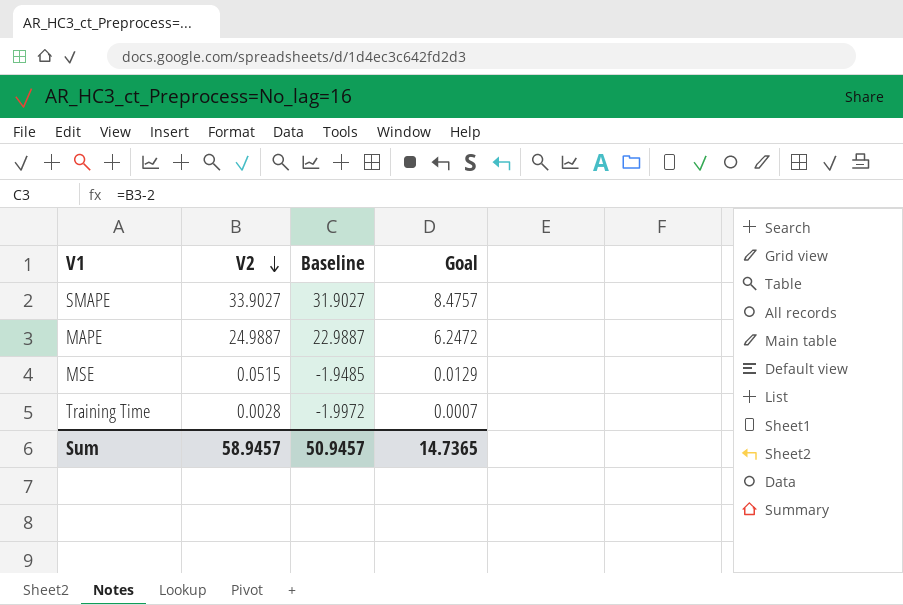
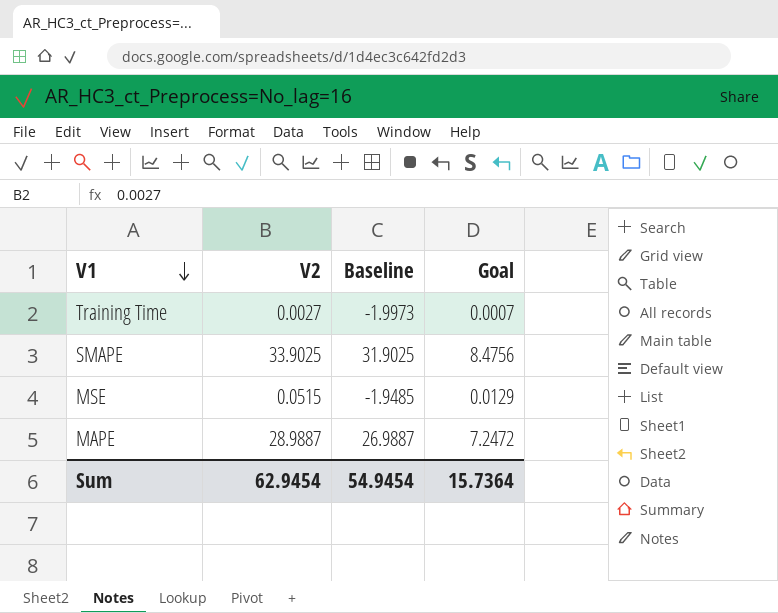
row order: V2 descending -> V1 descending
Training Time | V2: 0.0028 -> 0.0027
Training Time | Baseline: -1.9972 -> -1.9973
SMAPE | V2: 33.9027 -> 33.9025
SMAPE | Baseline: 31.9027 -> 31.9025
SMAPE | Goal: 8.4757 -> 8.4756
MAPE | V2: 24.9887 -> 28.9887
MAPE | Baseline: 22.9887 -> 26.9887
MAPE | Goal: 6.2472 -> 7.2472
Sum | V2: 58.9457 -> 62.9454
Sum | Baseline: 50.9457 -> 54.9454
Sum | Goal: 14.7365 -> 15.7364

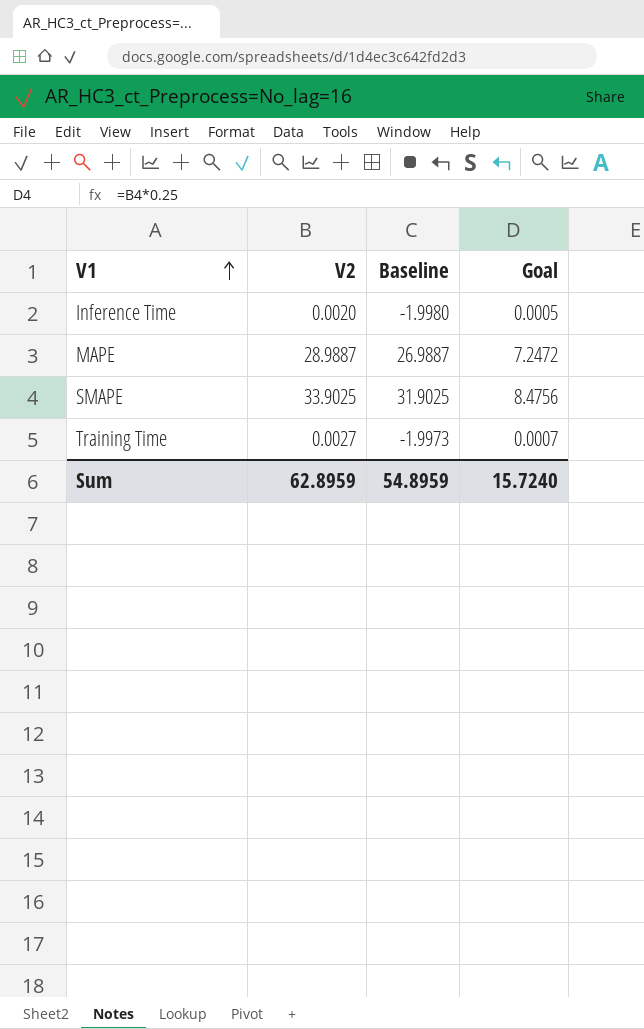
row order: V1 descending -> V1 ascending
row MSE: 0.0515 | -1.9485 | 0.0129 -> none
row Inference Time: none -> 0.0020 | -1.9980 | 0.0005
Sum | V2: 62.9454 -> 62.8959
Sum | Baseline: 54.9454 -> 54.8959
Sum | Goal: 15.7364 -> 15.7240

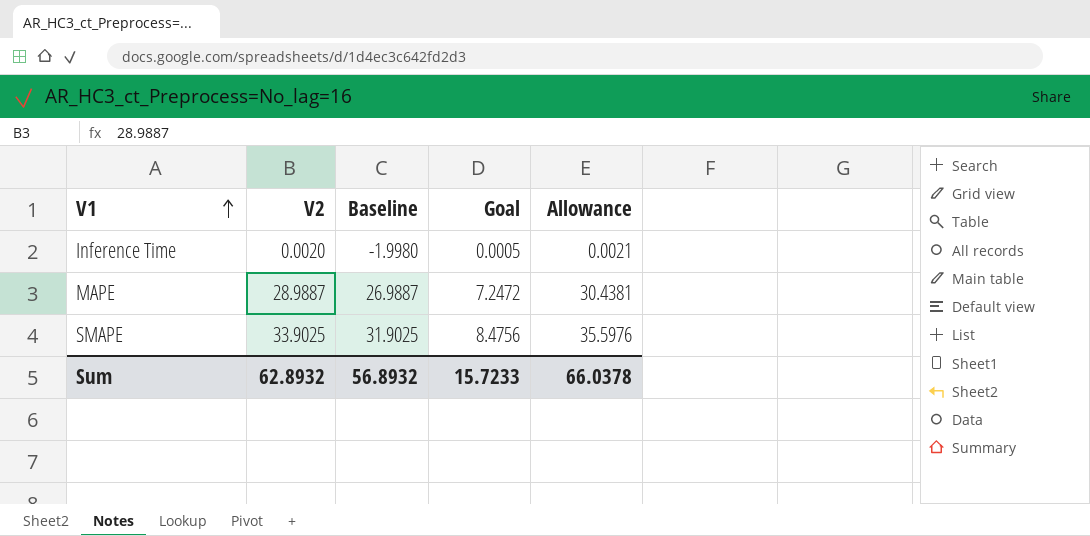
column Allowance | formula: none -> [V2] * 1.05
row Training Time: 0.0027 | -1.9973 | 0.0007 -> none
Sum | V2: 62.8959 -> 62.8932
Sum | Baseline: 54.8959 -> 56.8932
Sum | Goal: 15.7240 -> 15.7233

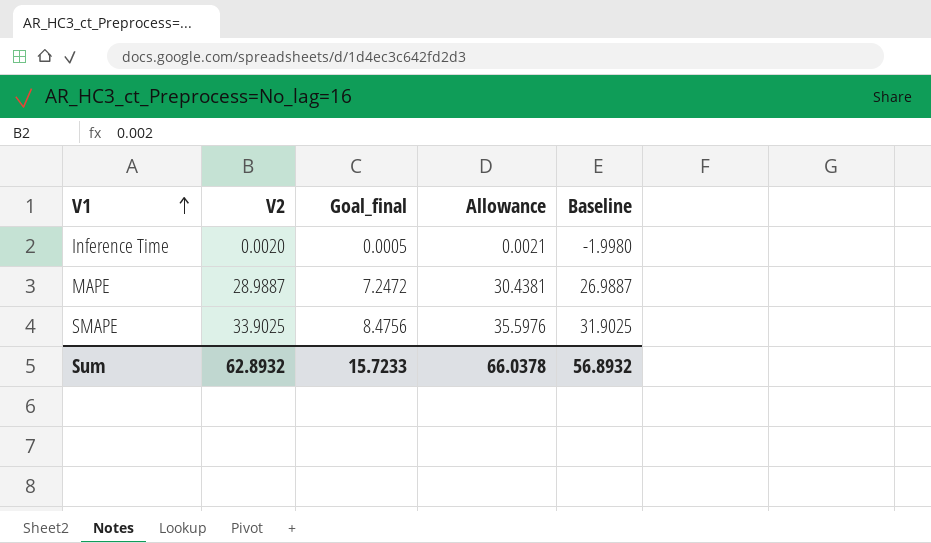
column name: Goal -> Goal_final
column Baseline | position: 3 -> 5

